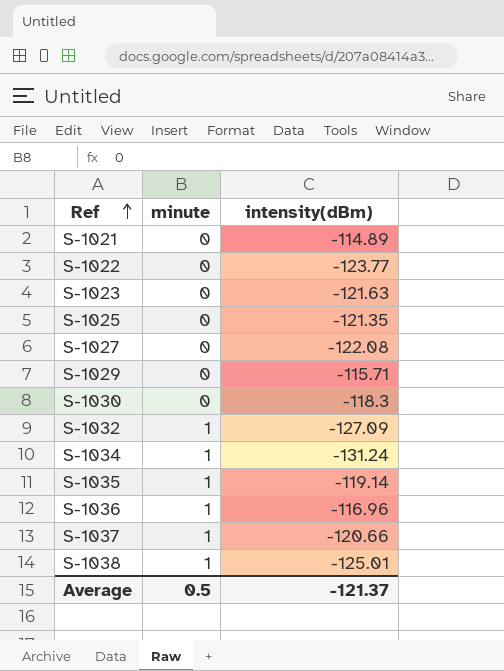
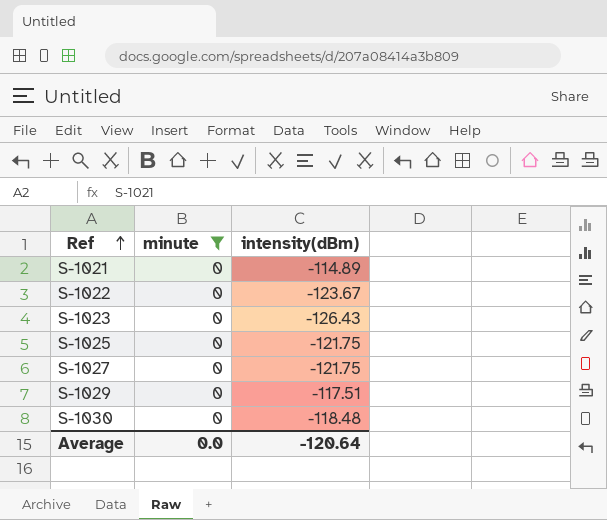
filter: none -> minute = 0
S-1022 | intensity(dBm): -123.77 -> -123.67
S-1023 | intensity(dBm): -121.63 -> -126.43
S-1025 | intensity(dBm): -121.35 -> -121.75
S-1027 | intensity(dBm): -122.08 -> -121.75
S-1029 | intensity(dBm): -115.71 -> -117.51
S-1030 | intensity(dBm): -118.3 -> -118.48
Average | minute: 0.5 -> 0.0
Average | intensity(dBm): -121.37 -> -120.64

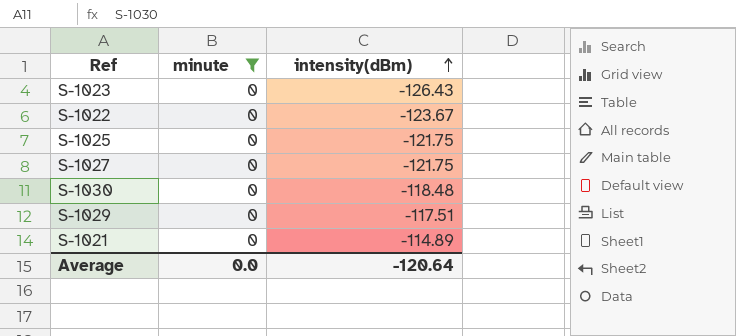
row order: Ref ascending -> intensity(dBm) ascending

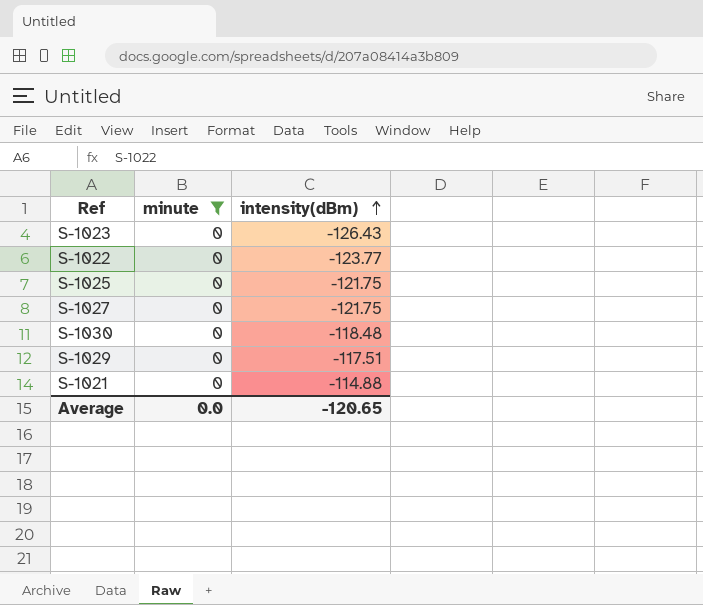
S-1022 | intensity(dBm): -123.67 -> -123.77
S-1021 | intensity(dBm): -114.89 -> -114.88
Average | intensity(dBm): -120.64 -> -120.65

